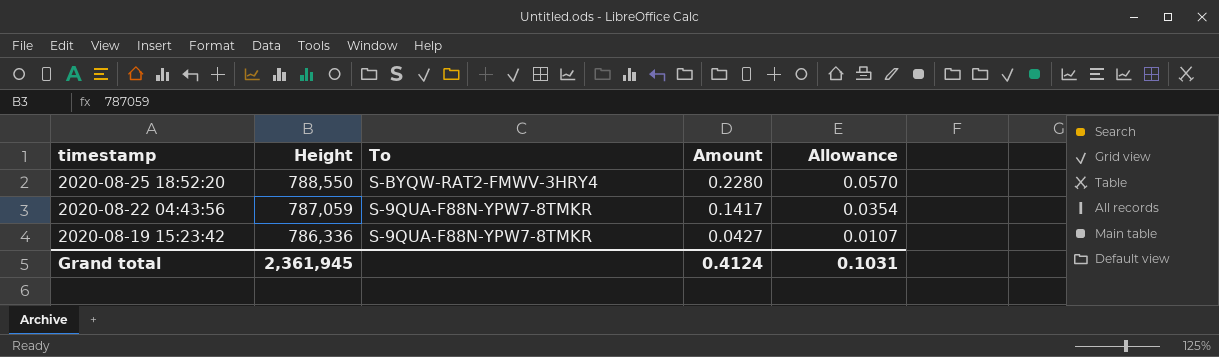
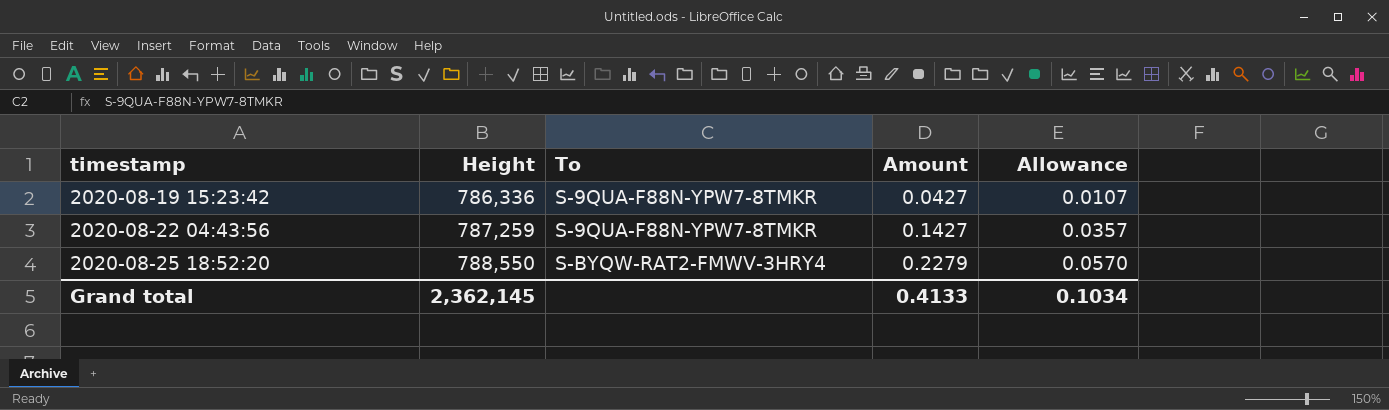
row order: timestamp descending -> timestamp ascending
2020-08-22 04:43:56 | Height: 787,059 -> 787,259
2020-08-22 04:43:56 | Amount: 0.1417 -> 0.1427
2020-08-22 04:43:56 | Allowance: 0.0354 -> 0.0357
2020-08-25 18:52:20 | Amount: 0.2280 -> 0.2279
Grand total | Height: 2,361,945 -> 2,362,145
Grand total | Amount: 0.4124 -> 0.4133
Grand total | Allowance: 0.1031 -> 0.1034

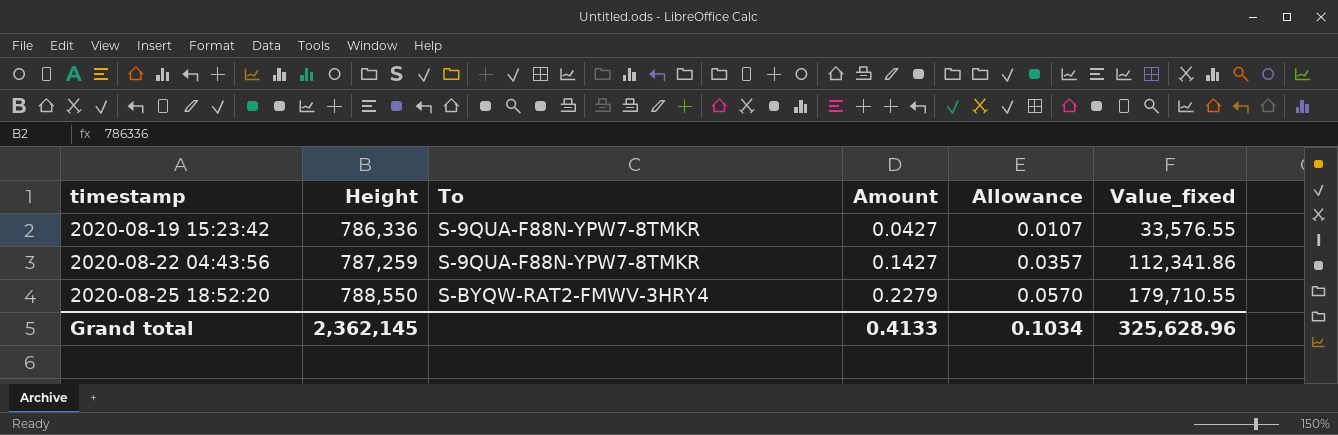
column Value_fixed | formula: none -> [Height] * [Amount]

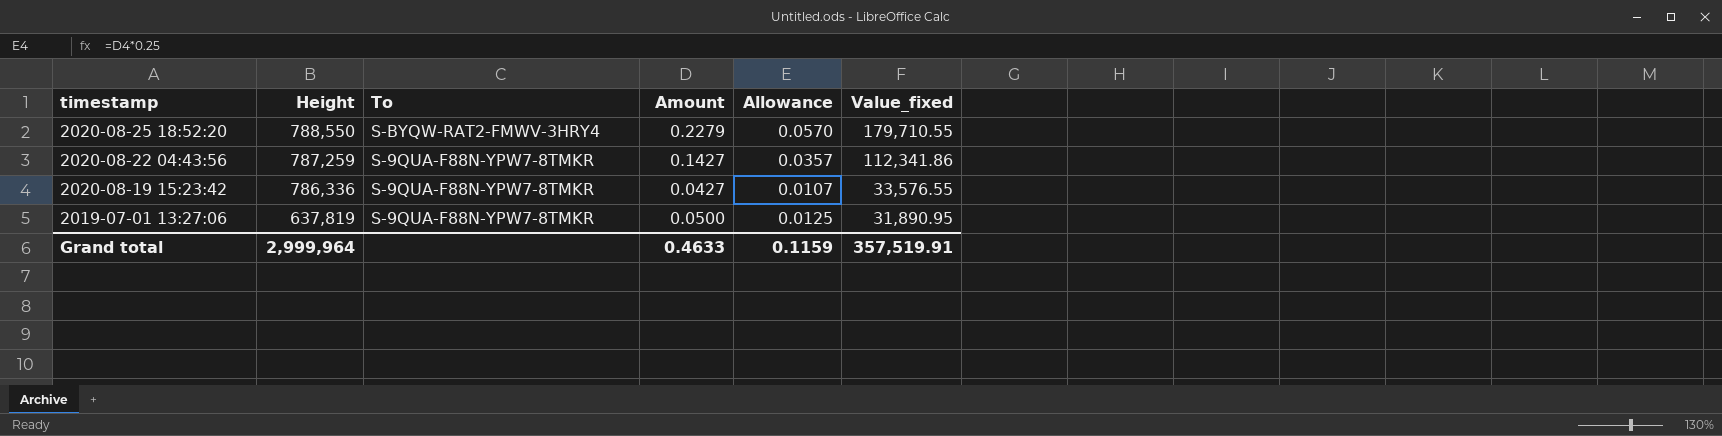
row order: timestamp ascending -> timestamp descending
row 2019-07-01 13:27:06: none -> 637,819 | S-9QUA-F88N-YPW7-8TMKR | 0.0500 | 0.0125 | 31,890.95
Grand total | Height: 2,362,145 -> 2,999,964
Grand total | Amount: 0.4133 -> 0.4633
Grand total | Allowance: 0.1034 -> 0.1159
Grand total | Value_fixed: 325,628.96 -> 357,519.91

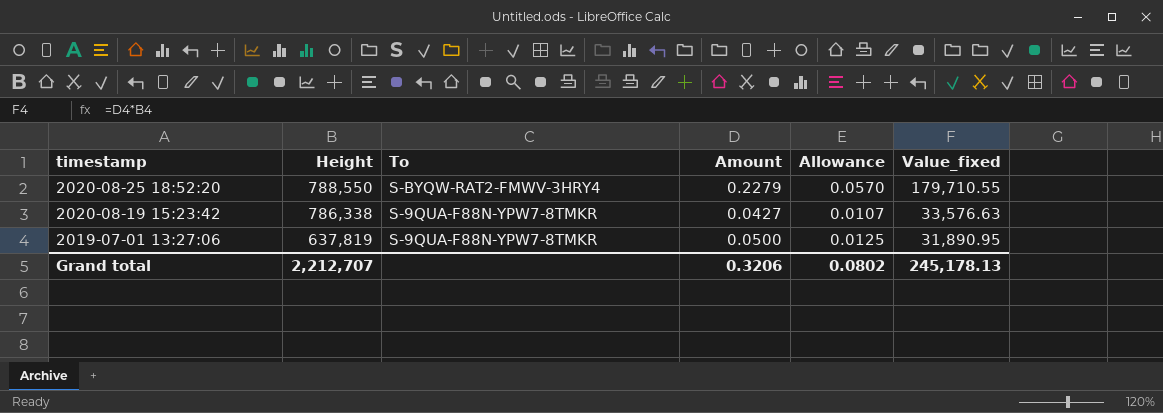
row 2020-08-22 04:43:56: 787,259 | S-9QUA-F88N-YPW7-8TMKR | 0.1427 | 0.0357 | 112,341.86 -> none
2020-08-19 15:23:42 | Height: 786,336 -> 786,338
2020-08-19 15:23:42 | Value_fixed: 33,576.55 -> 33,576.63
Grand total | Height: 2,999,964 -> 2,212,707
Grand total | Amount: 0.4633 -> 0.3206
Grand total | Allowance: 0.1159 -> 0.0802
Grand total | Value_fixed: 357,519.91 -> 245,178.13

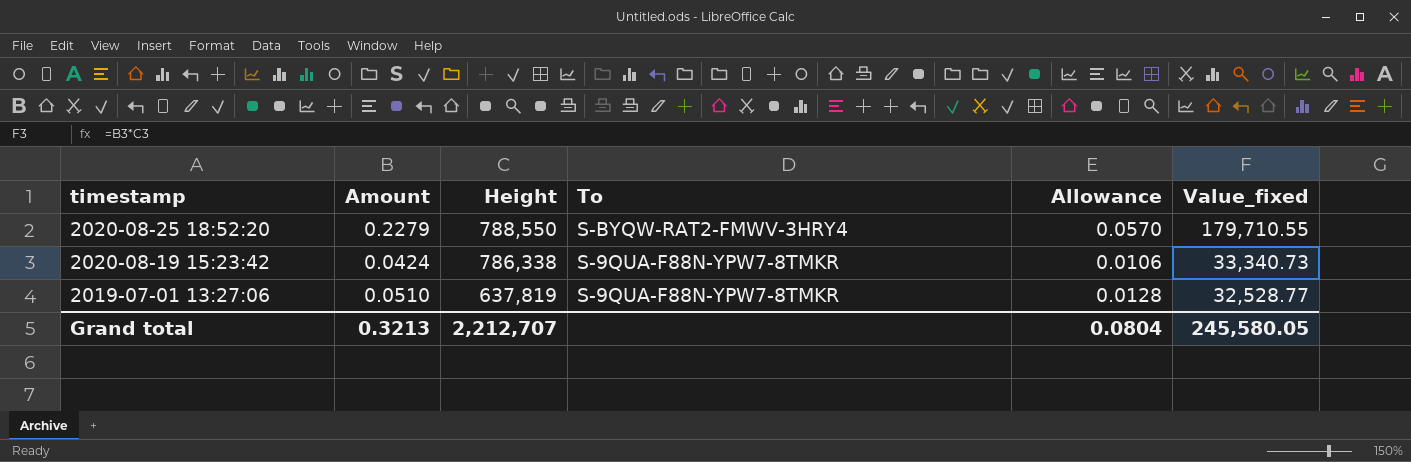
column Amount | position: 4 -> 2
2020-08-19 15:23:42 | Amount: 0.0427 -> 0.0424
2020-08-19 15:23:42 | Allowance: 0.0107 -> 0.0106
2020-08-19 15:23:42 | Value_fixed: 33,576.63 -> 33,340.73
2019-07-01 13:27:06 | Amount: 0.0500 -> 0.0510
2019-07-01 13:27:06 | Allowance: 0.0125 -> 0.0128
2019-07-01 13:27:06 | Value_fixed: 31,890.95 -> 32,528.77
Grand total | Amount: 0.3206 -> 0.3213
Grand total | Allowance: 0.0802 -> 0.0804
Grand total | Value_fixed: 245,178.13 -> 245,580.05

